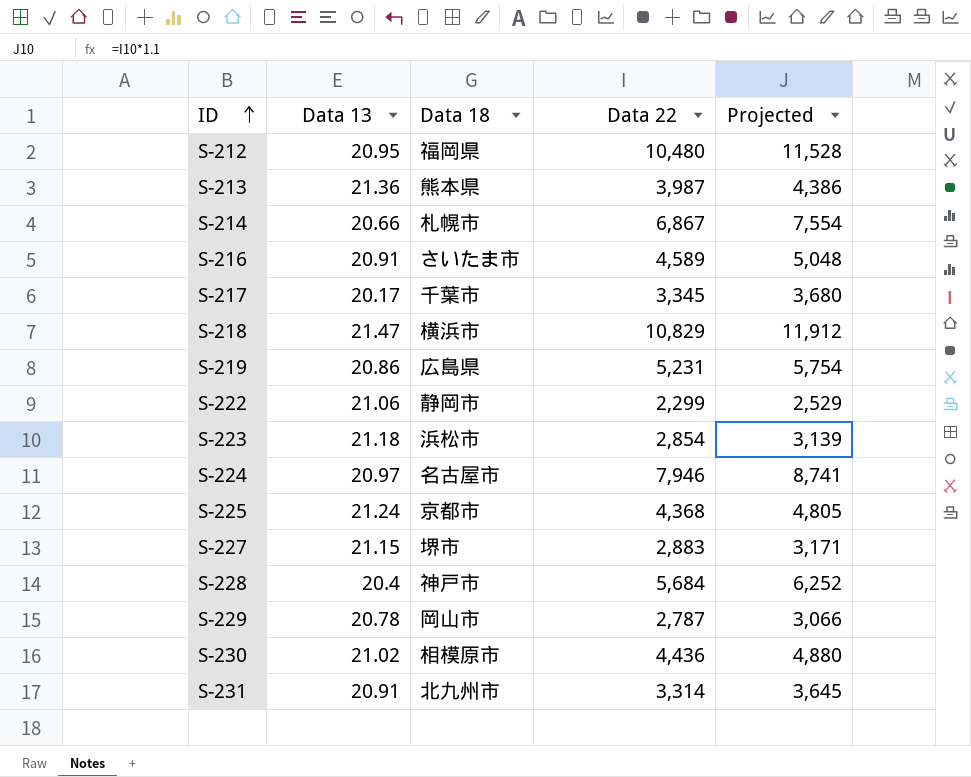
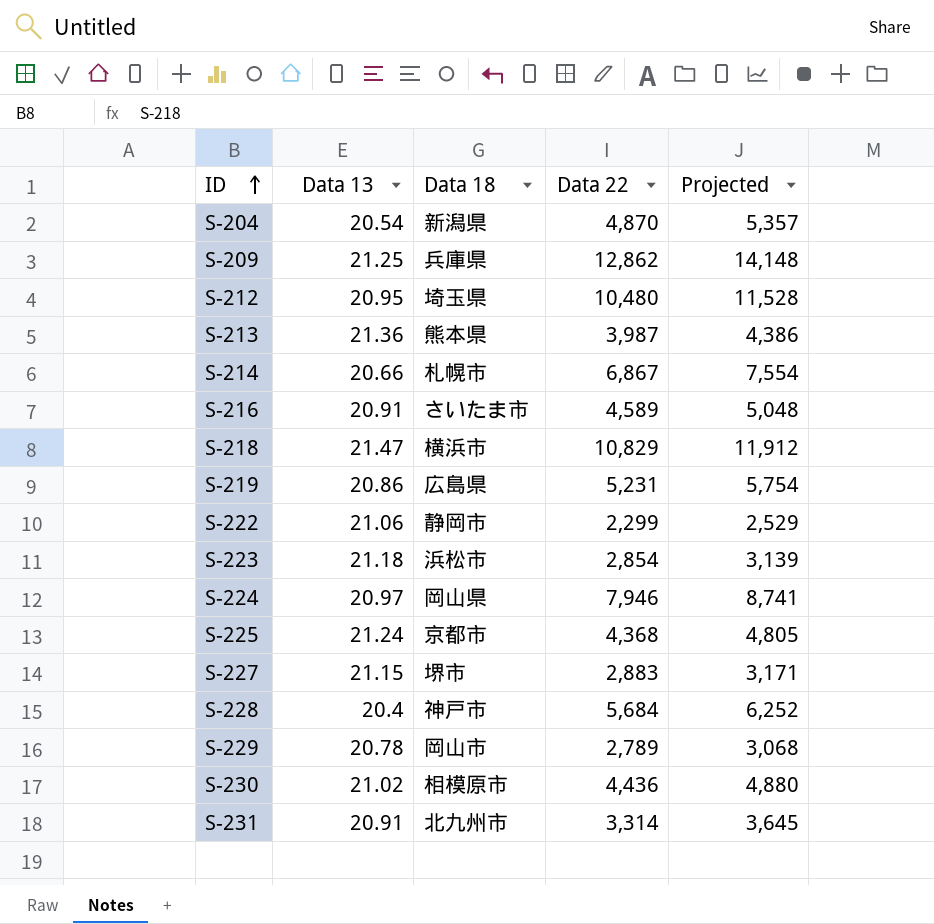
row S-217: 20.17 | 千葉市 | 3,345 | 3,680 -> none
row S-204: none -> 20.54 | 新潟県 | 4,870 | 5,357
row S-209: none -> 21.25 | 兵庫県 | 12,862 | 14,148
S-212 | Data 18: 福岡県 -> 埼玉県
S-224 | Data 18: 名古屋市 -> 岡山県
S-229 | Data 22: 2,787 -> 2,789
S-229 | Projected: 3,066 -> 3,068

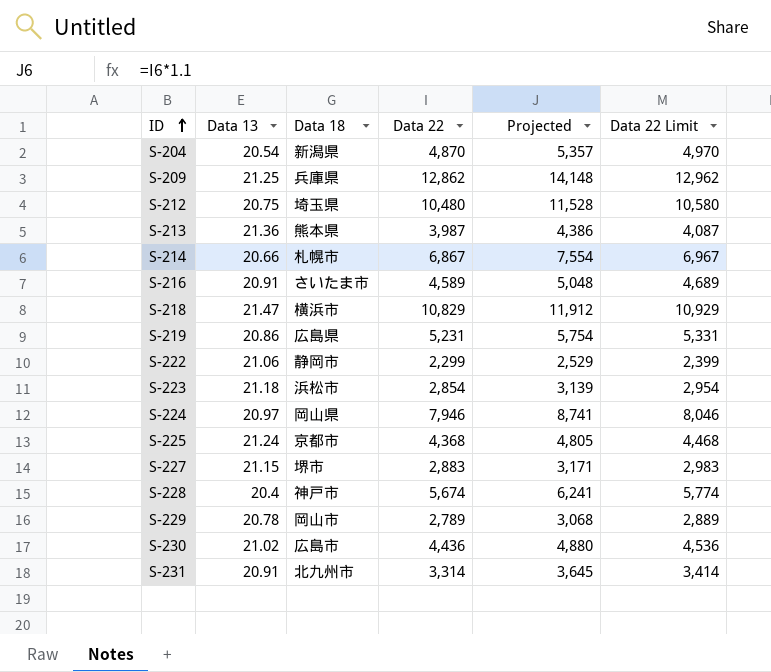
column Data 22 Limit | formula: none -> [Data 22] + 100
S-212 | Data 13: 20.95 -> 20.75
S-228 | Data 22: 5,684 -> 5,674
S-228 | Projected: 6,252 -> 6,241
S-230 | Data 18: 相模原市 -> 広島市

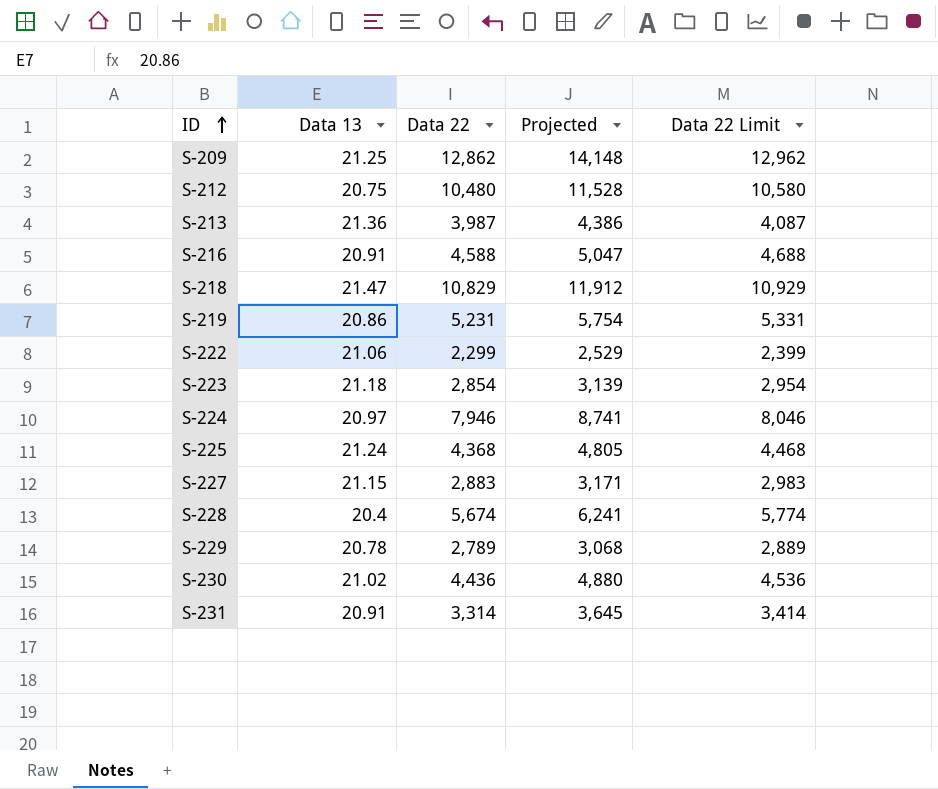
column Data 18 | position: 3 -> none
row S-204: 20.54 | 新潟県 | 4,870 | 5,357 | 4,970 -> none
row S-214: 20.66 | 札幌市 | 6,867 | 7,554 | 6,967 -> none
S-216 | Data 22: 4,589 -> 4,588
S-216 | Projected: 5,048 -> 5,047
S-216 | Data 22 Limit: 4,689 -> 4,688

